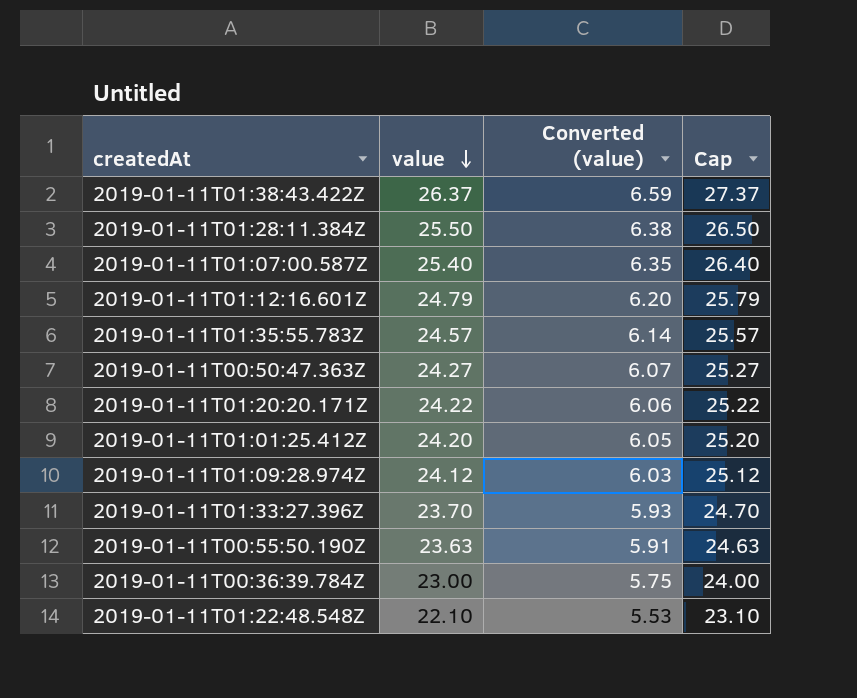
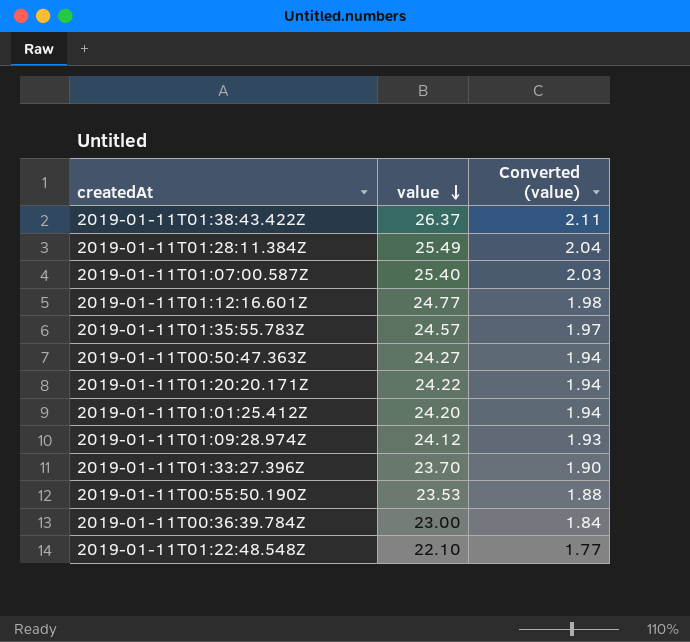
column Cap | formula: [value] + 1 -> none
column Converted (value) | formula: [value] * 0.25 -> [value] * 0.08
2019-01-11T01:28:11.384Z | value: 25.50 -> 25.49
2019-01-11T01:12:16.601Z | value: 24.79 -> 24.77
2019-01-11T00:55:50.190Z | value: 23.63 -> 23.53

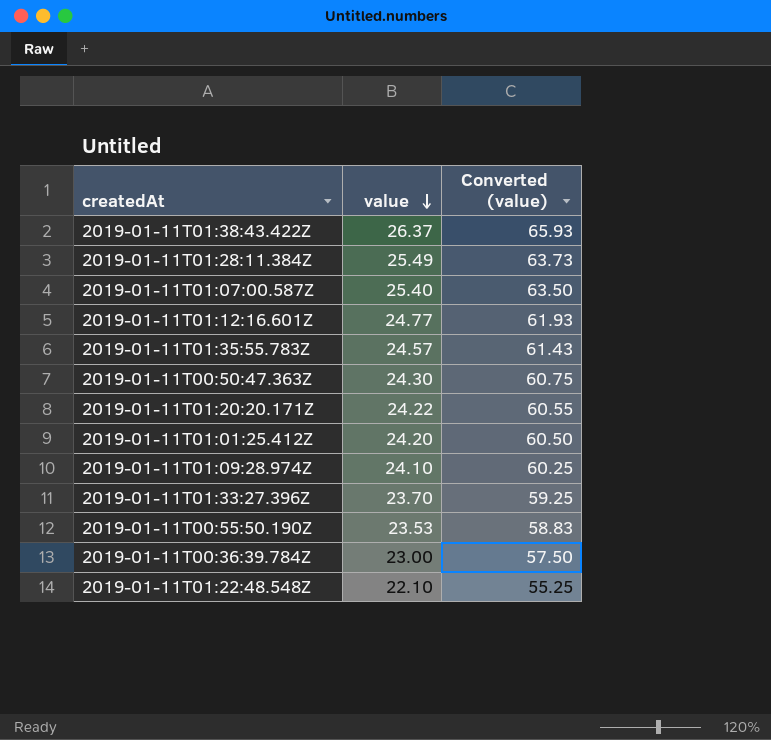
column Converted (value) | formula: [value] * 0.08 -> [value] * 2.5
2019-01-11T00:50:47.363Z | value: 24.27 -> 24.30
2019-01-11T01:09:28.974Z | value: 24.12 -> 24.10

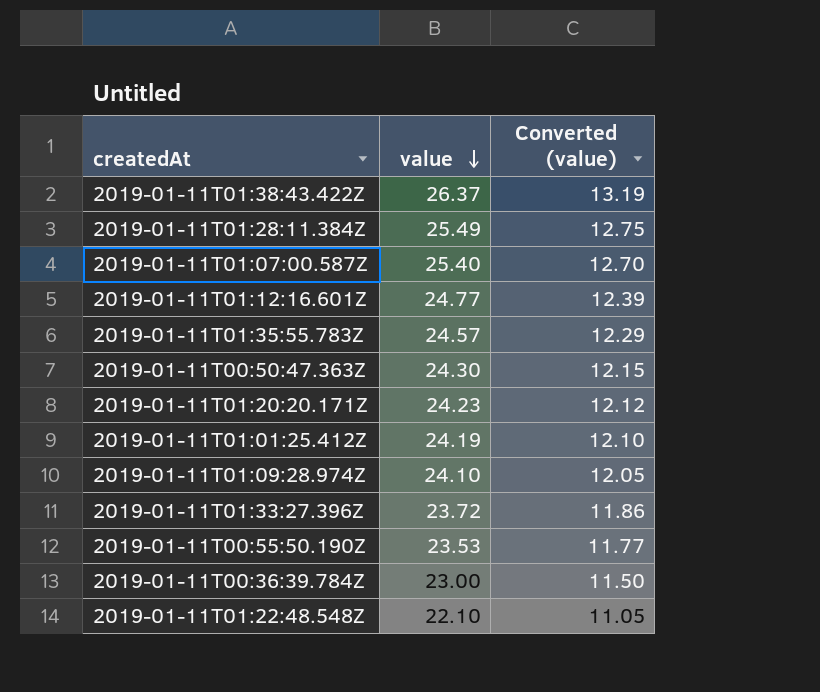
column Converted (value) | formula: [value] * 2.5 -> [value] * 0.5
2019-01-11T01:20:20.171Z | value: 24.22 -> 24.23
2019-01-11T01:01:25.412Z | value: 24.20 -> 24.19
2019-01-11T01:33:27.396Z | value: 23.70 -> 23.72

